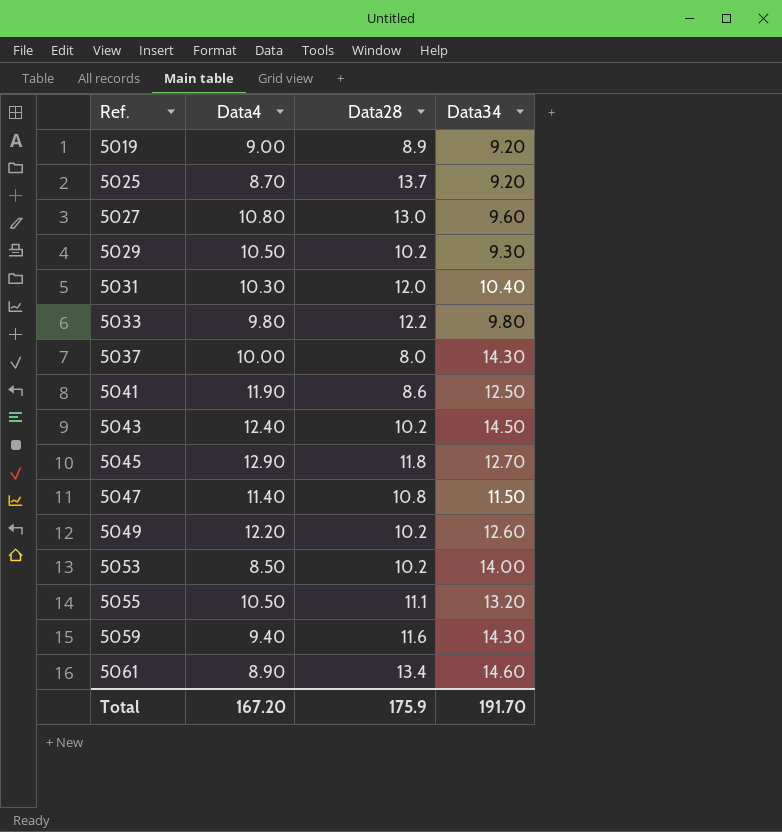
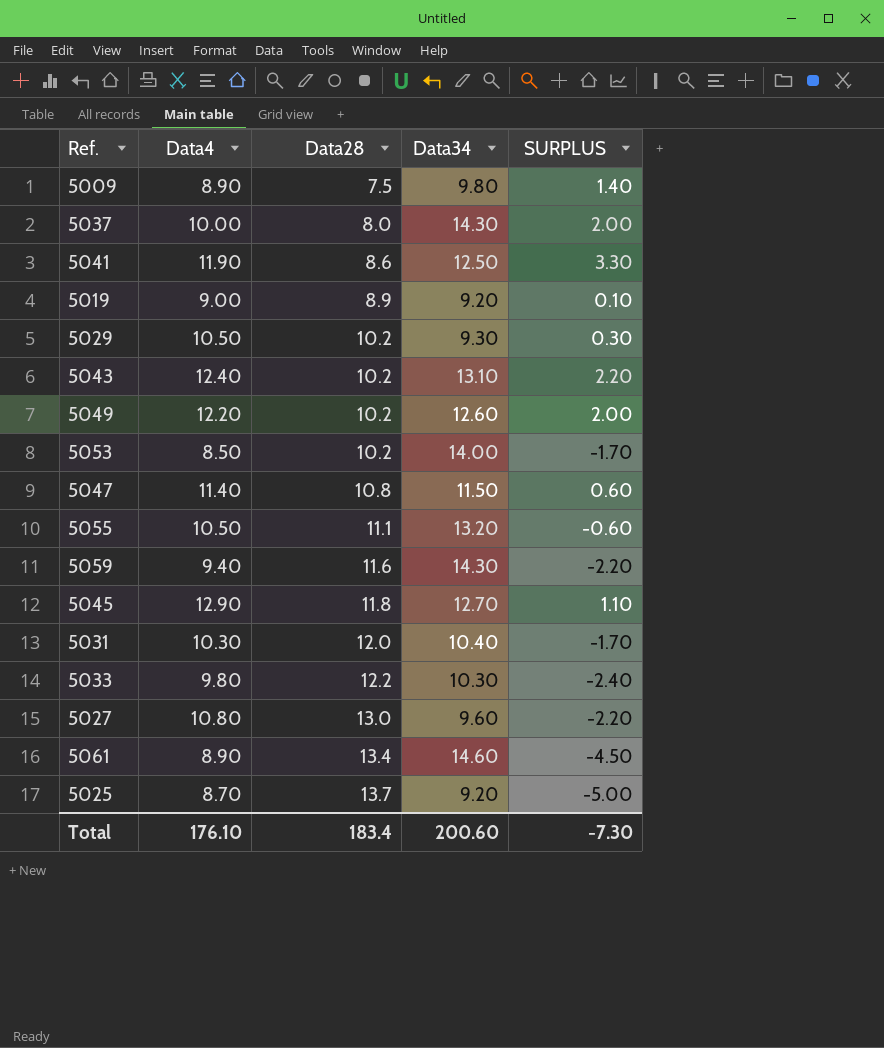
row order: Ref. ascending -> Data28 ascending
column SURPLUS | formula: none -> [Data4] - [Data28]
row 5009: none -> 8.90 | 7.5 | 9.80 | 1.40
5043 | Data34: 14.50 -> 13.10
5033 | Data34: 9.80 -> 10.30
Total | Data4: 167.20 -> 176.10
Total | Data28: 175.9 -> 183.4
Total | Data34: 191.70 -> 200.60

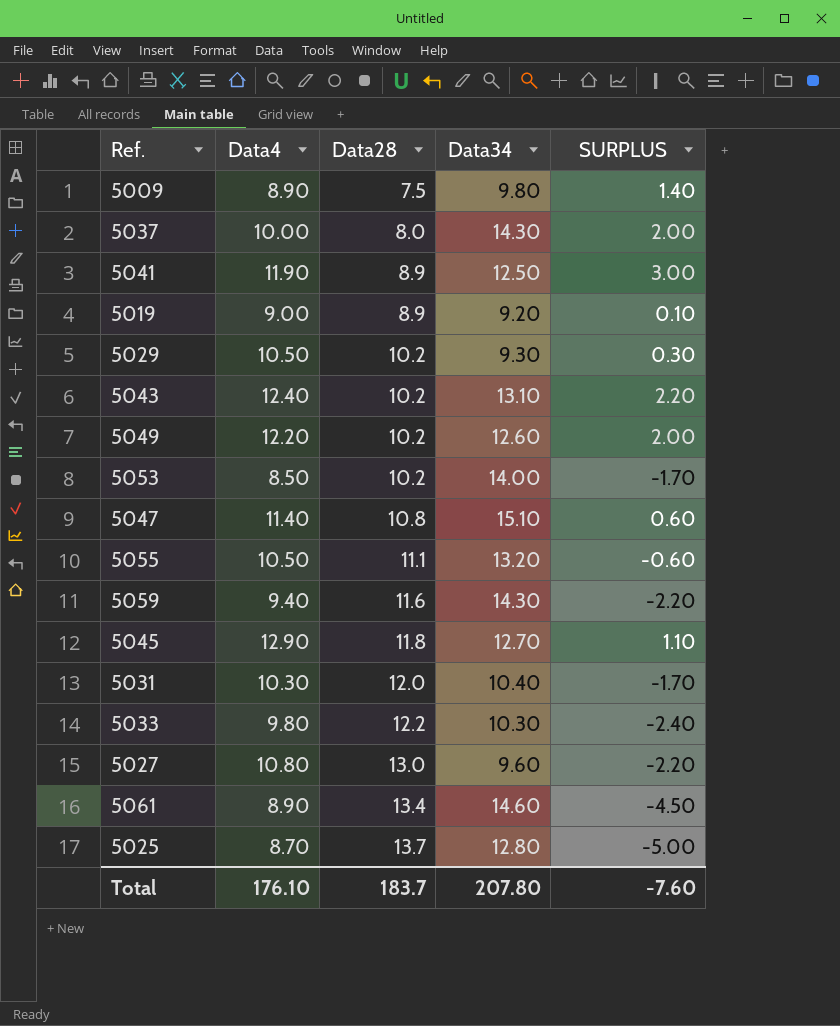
5041 | Data28: 8.6 -> 8.9
5041 | SURPLUS: 3.30 -> 3.00
5047 | Data34: 11.50 -> 15.10
5025 | Data34: 9.20 -> 12.80
Total | Data28: 183.4 -> 183.7
Total | Data34: 200.60 -> 207.80
Total | SURPLUS: -7.30 -> -7.60

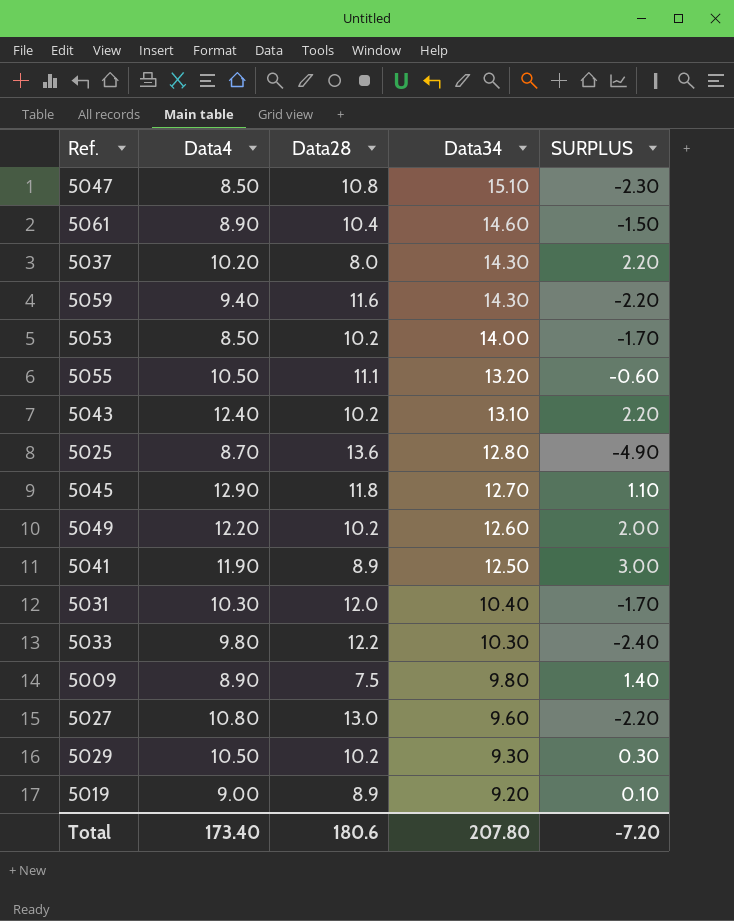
row order: Data28 ascending -> Data34 descending
5047 | Data4: 11.40 -> 8.50
5047 | SURPLUS: 0.60 -> -2.30
5061 | Data28: 13.4 -> 10.4
5061 | SURPLUS: -4.50 -> -1.50
5037 | Data4: 10.00 -> 10.20
5037 | SURPLUS: 2.00 -> 2.20
5025 | Data28: 13.7 -> 13.6
5025 | SURPLUS: -5.00 -> -4.90
Total | Data4: 176.10 -> 173.40
Total | Data28: 183.7 -> 180.6
Total | SURPLUS: -7.60 -> -7.20

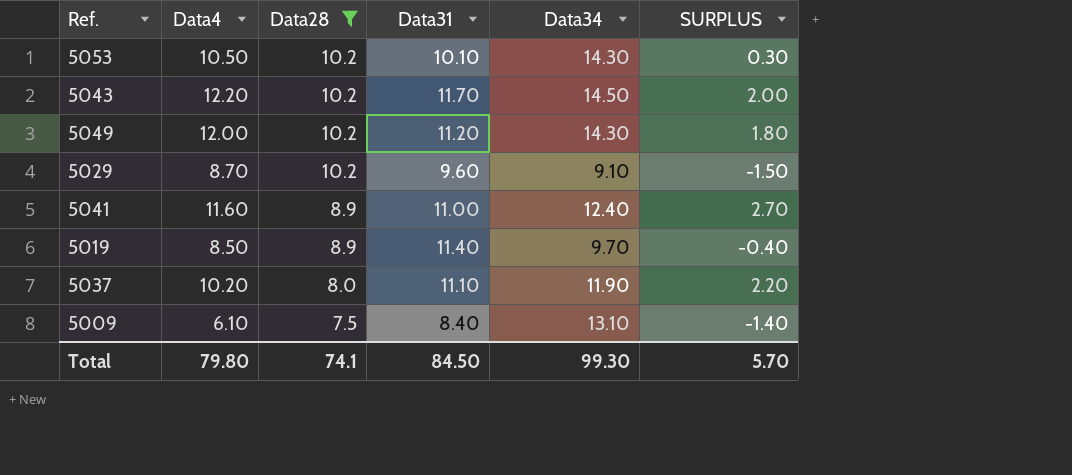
filter: none -> Data28 <= 10.2
row order: Data34 descending -> Data28 descending
column Data31 | position: none -> 4
5053 | Data4: 8.50 -> 10.50
5053 | Data34: 14.00 -> 14.30
5053 | SURPLUS: -1.70 -> 0.30
5043 | Data4: 12.40 -> 12.20
5043 | Data34: 13.10 -> 14.50
5043 | SURPLUS: 2.20 -> 2.00
5049 | Data4: 12.20 -> 12.00
5049 | Data34: 12.60 -> 14.30
5049 | SURPLUS: 2.00 -> 1.80
5029 | Data4: 10.50 -> 8.70
5029 | Data34: 9.30 -> 9.10
5029 | SURPLUS: 0.30 -> -1.50
5041 | Data4: 11.90 -> 11.60
5041 | Data34: 12.50 -> 12.40
5041 | SURPLUS: 3.00 -> 2.70
5019 | Data4: 9.00 -> 8.50
5019 | Data34: 9.20 -> 9.70
5019 | SURPLUS: 0.10 -> -0.40
5037 | Data34: 14.30 -> 11.90
5009 | Data4: 8.90 -> 6.10
5009 | Data34: 9.80 -> 13.10
5009 | SURPLUS: 1.40 -> -1.40
Total | Data4: 173.40 -> 79.80
Total | Data28: 180.6 -> 74.1
Total | Data34: 207.80 -> 99.30
Total | SURPLUS: -7.20 -> 5.70

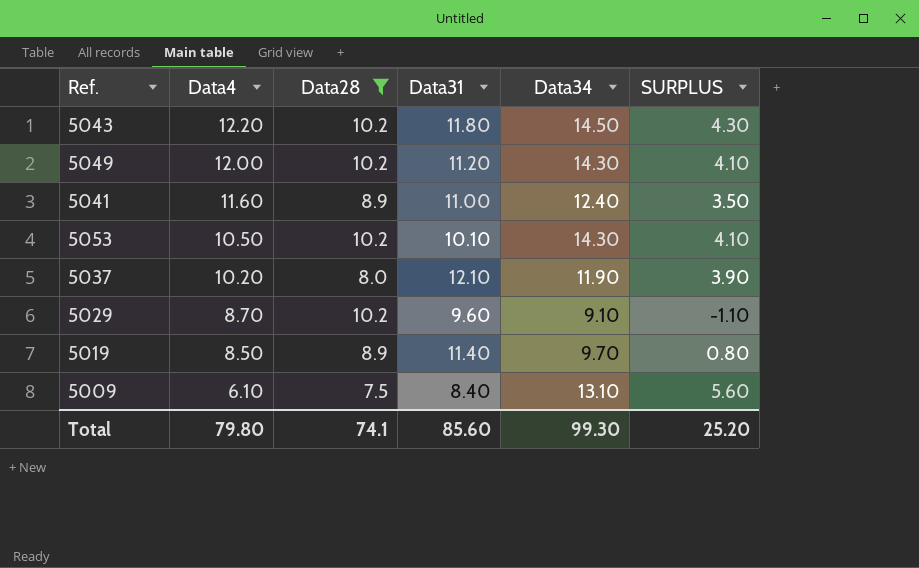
row order: Data28 descending -> Data4 descending
column SURPLUS | formula: [Data4] - [Data28] -> [Data34] - [Data28]
5043 | Data31: 11.70 -> 11.80
5037 | Data31: 11.10 -> 12.10
Total | Data31: 84.50 -> 85.60
Total | SURPLUS: 5.70 -> 25.20

